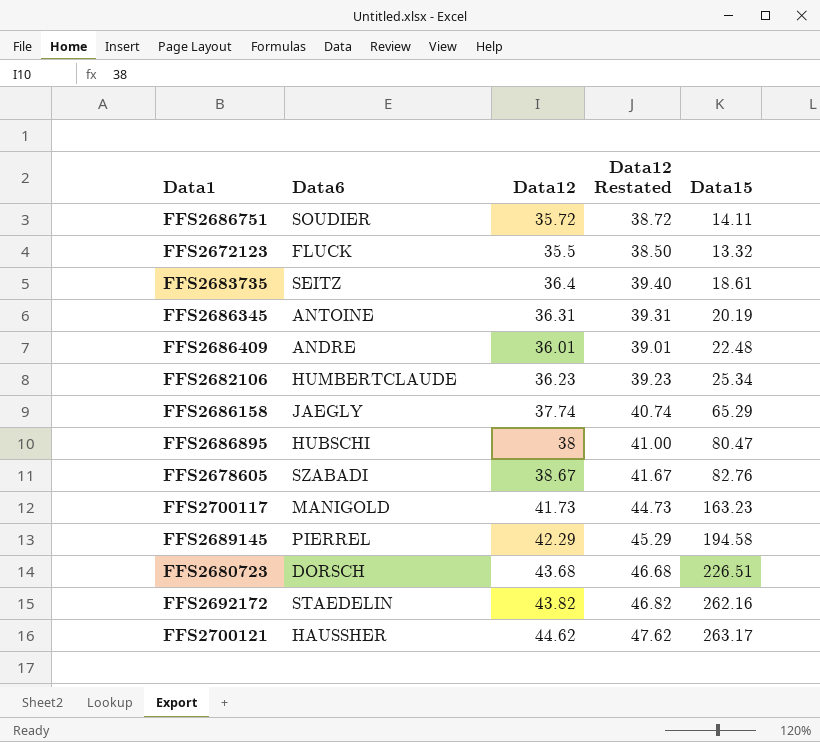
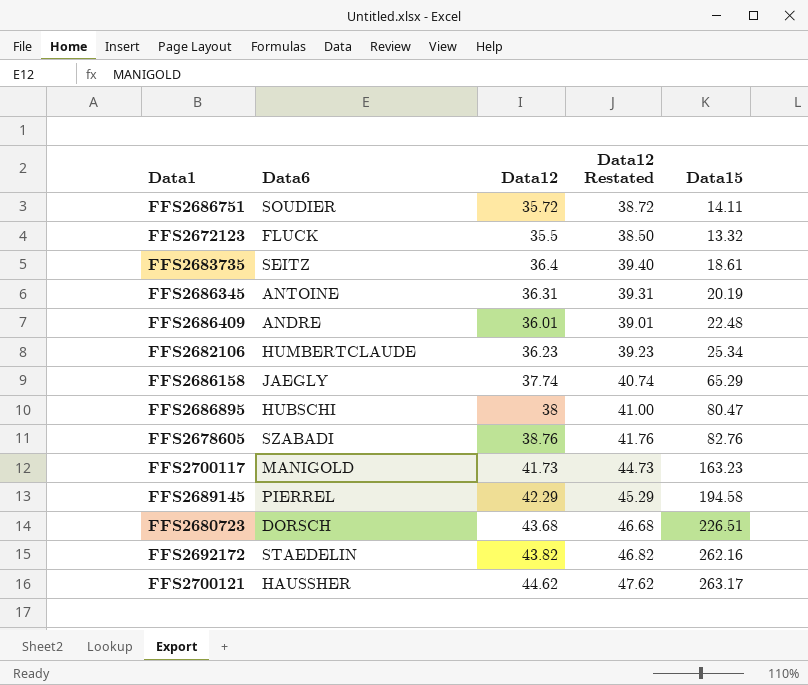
FFS2678605 | Data12: 38.67 -> 38.76
FFS2678605 | Data12 Restated: 41.67 -> 41.76

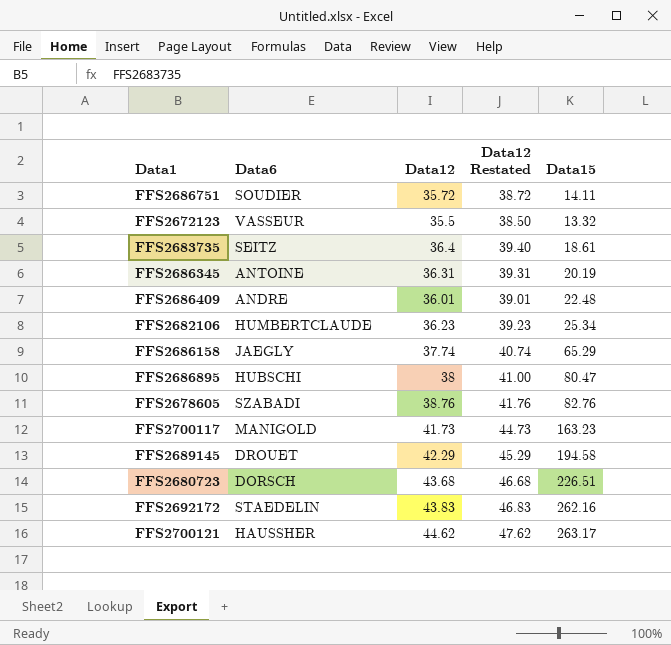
FFS2672123 | Data6: FLUCK -> VASSEUR
FFS2689145 | Data6: PIERREL -> DROUET
FFS2692172 | Data12: 43.82 -> 43.83
FFS2692172 | Data12 Restated: 46.82 -> 46.83

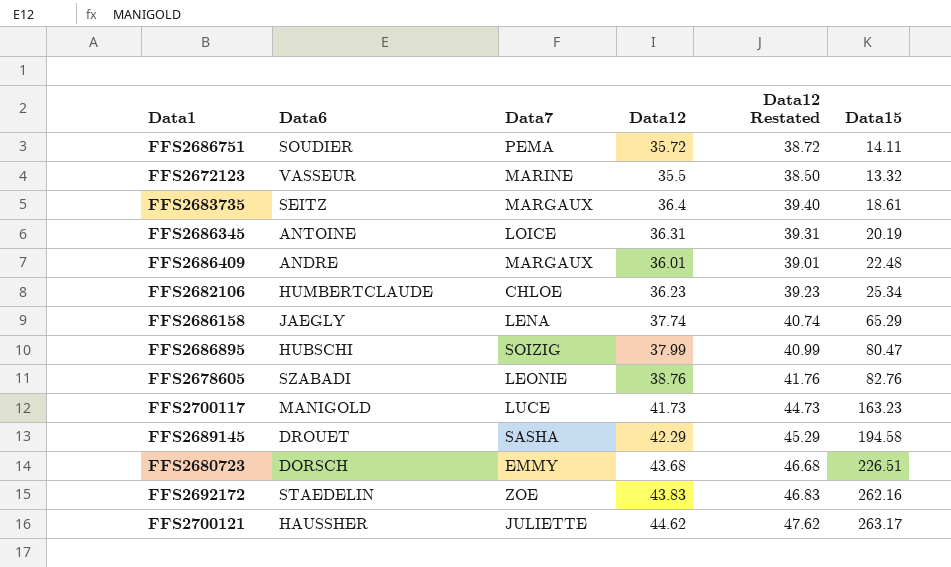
column Data7 | position: none -> 3
FFS2686895 | Data12: 38 -> 37.99
FFS2686895 | Data12 Restated: 41.00 -> 40.99

